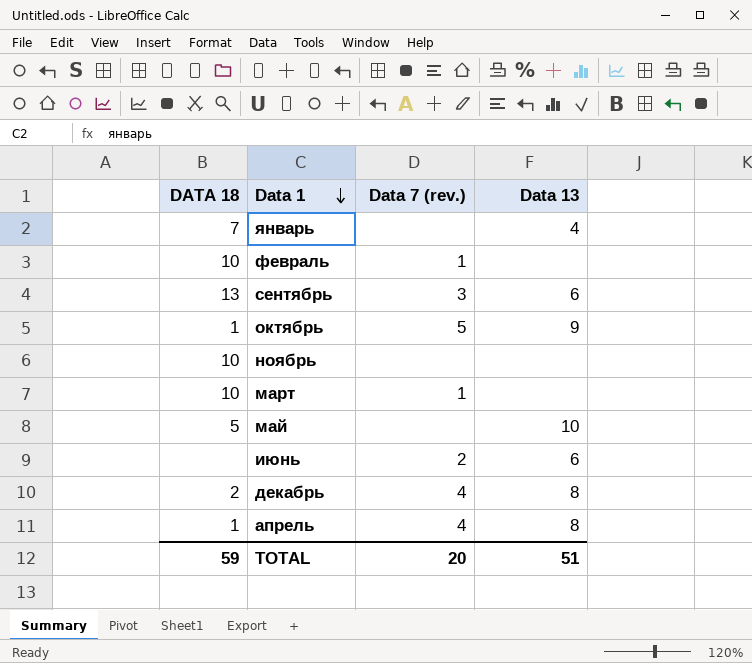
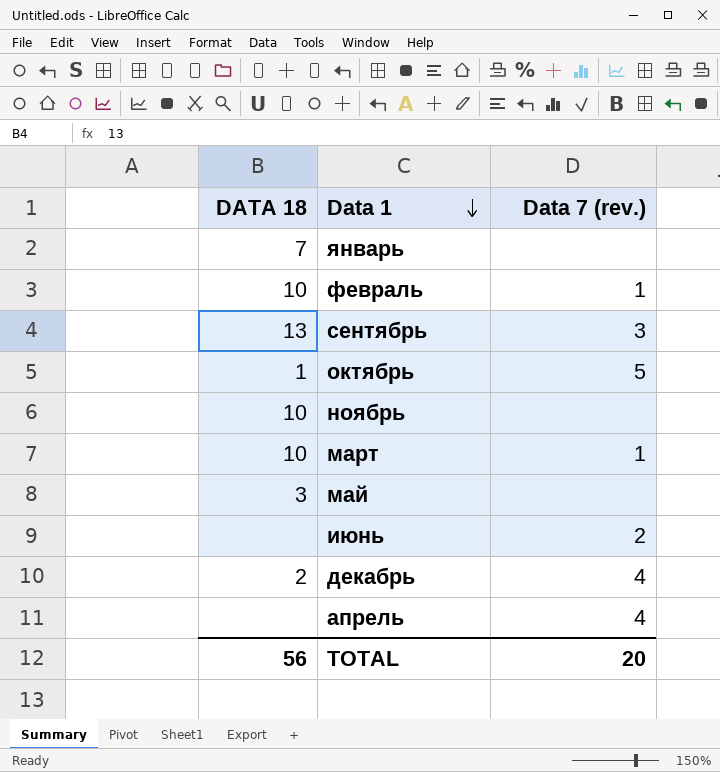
column Data 13 | position: 4 -> none
май | DATA 18: 5 -> 3
апрель | DATA 18: 1 -> none
TOTAL | DATA 18: 59 -> 56

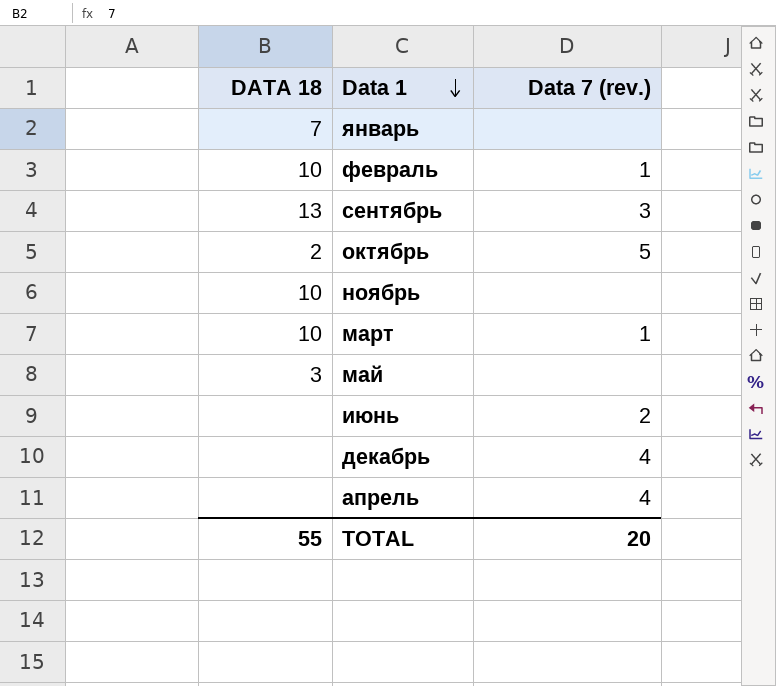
октябрь | DATA 18: 1 -> 2
декабрь | DATA 18: 2 -> none
TOTAL | DATA 18: 56 -> 55

